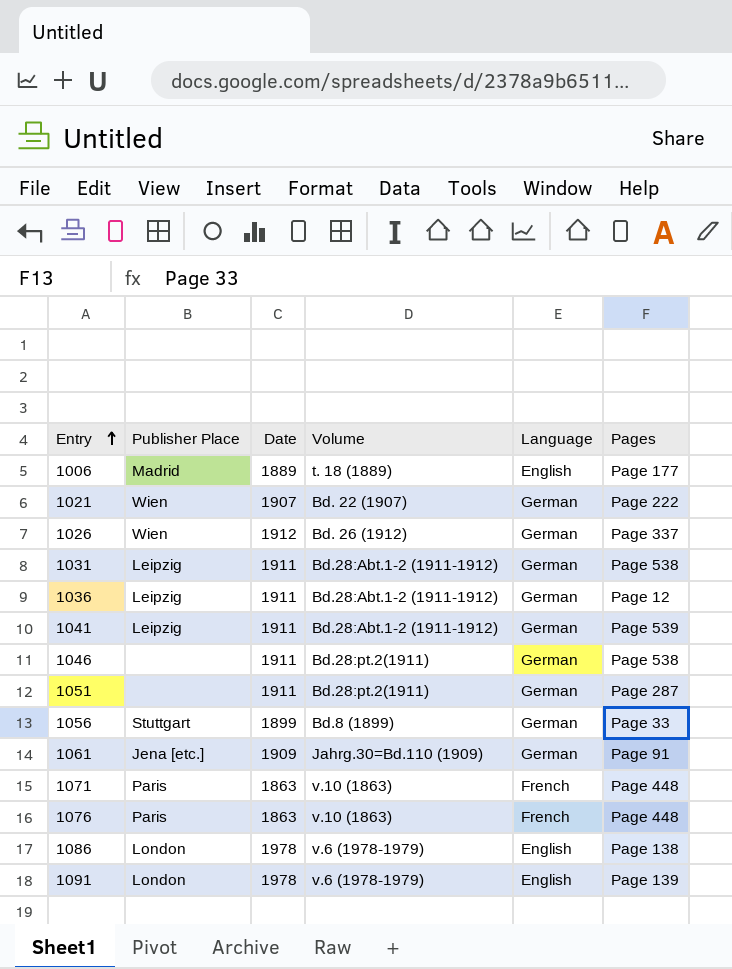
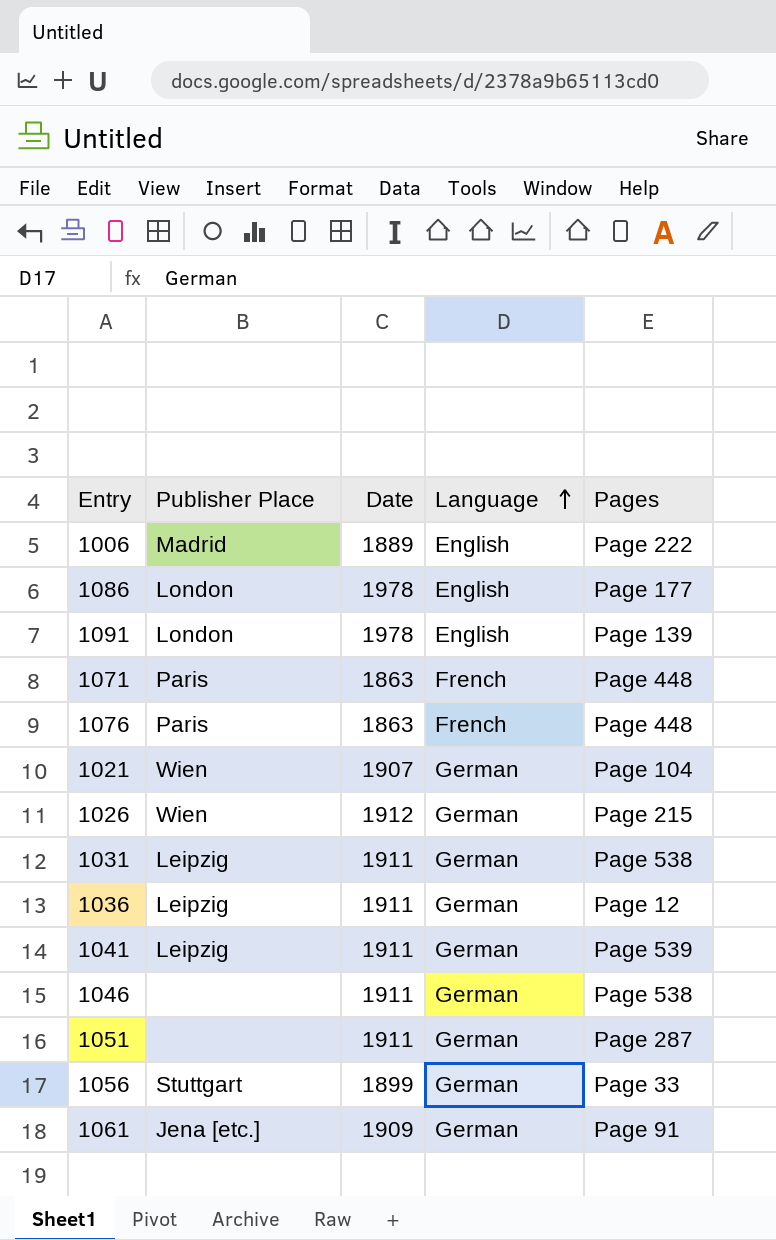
row order: Entry ascending -> Language ascending
column Volume | position: 4 -> none
1006 | Pages: Page 177 -> Page 222
1086 | Pages: Page 138 -> Page 177
1021 | Pages: Page 222 -> Page 104
1026 | Pages: Page 337 -> Page 215

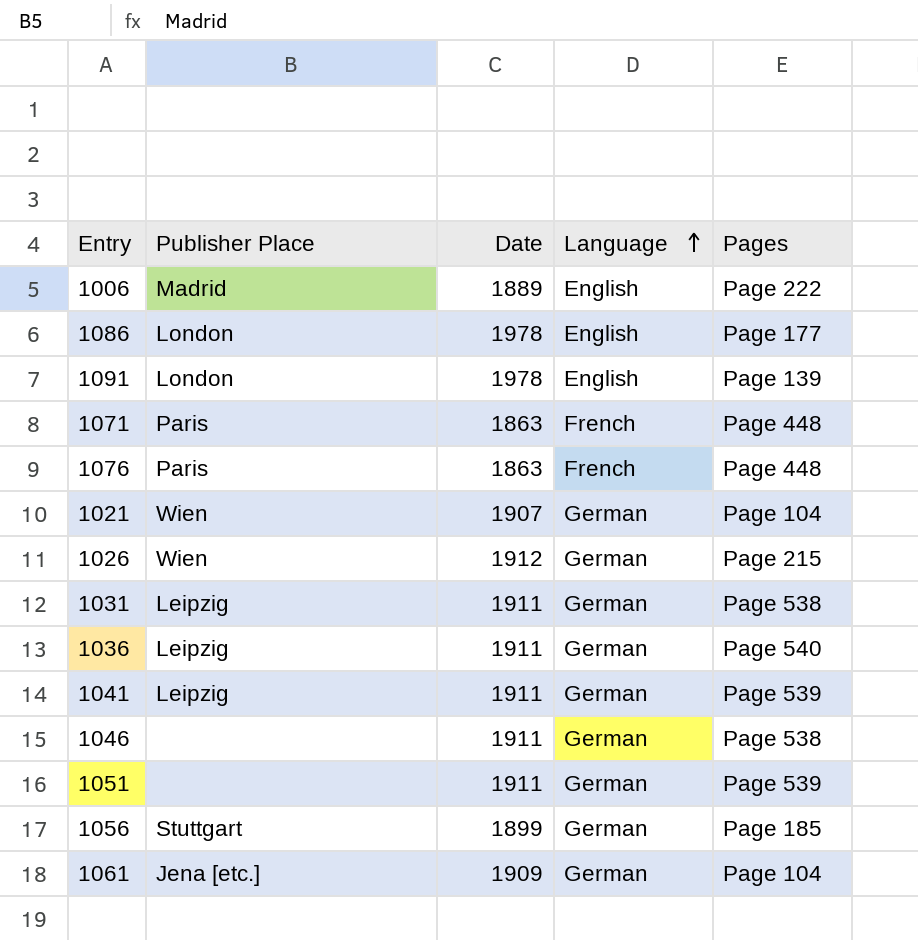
1036 | Pages: Page 12 -> Page 540
1051 | Pages: Page 287 -> Page 539
1056 | Pages: Page 33 -> Page 185
1061 | Pages: Page 91 -> Page 104

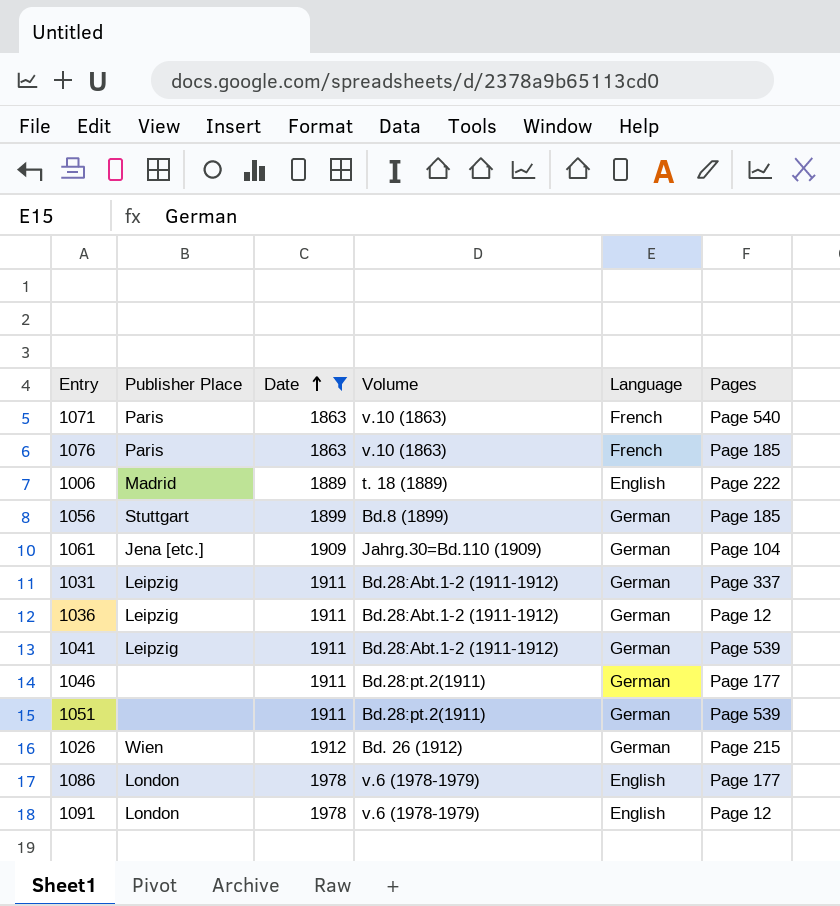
filter: none -> Date != 1907
row order: Language ascending -> Date ascending
column Volume | position: none -> 4
1071 | Pages: Page 448 -> Page 540
1076 | Pages: Page 448 -> Page 185
1031 | Pages: Page 538 -> Page 337
1036 | Pages: Page 540 -> Page 12
1046 | Pages: Page 538 -> Page 177
1091 | Pages: Page 139 -> Page 12

